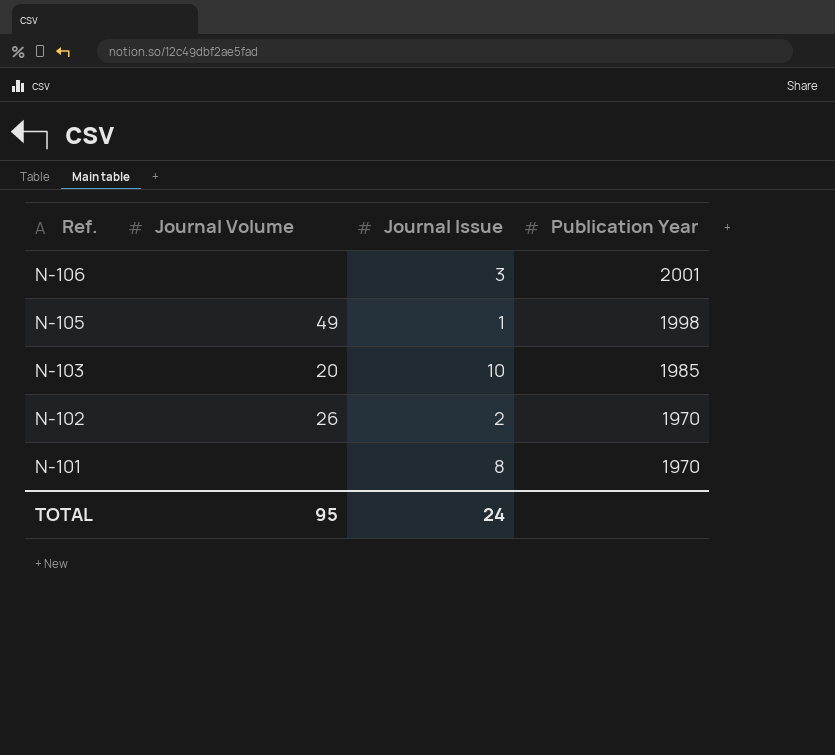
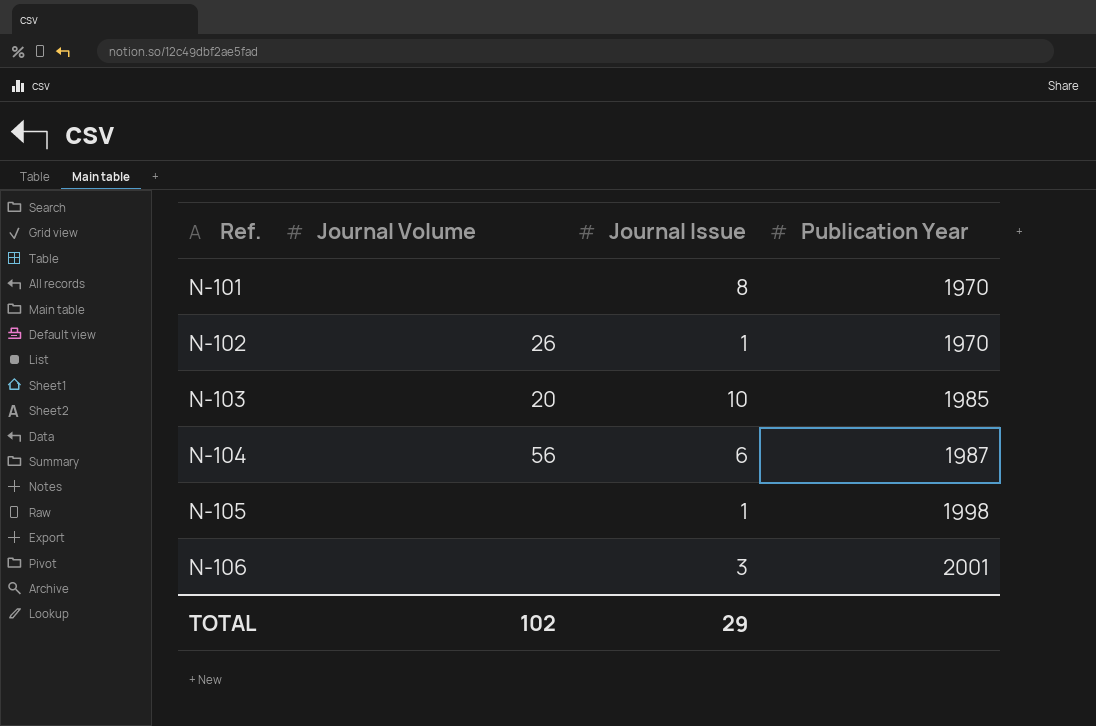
row order: Ref. descending -> Ref. ascending
N-102 | Journal Issue: 2 -> 1
row N-104: none -> 56 | 6 | 1987
N-105 | Journal Volume: 49 -> none
TOTAL | Journal Volume: 95 -> 102
TOTAL | Journal Issue: 24 -> 29

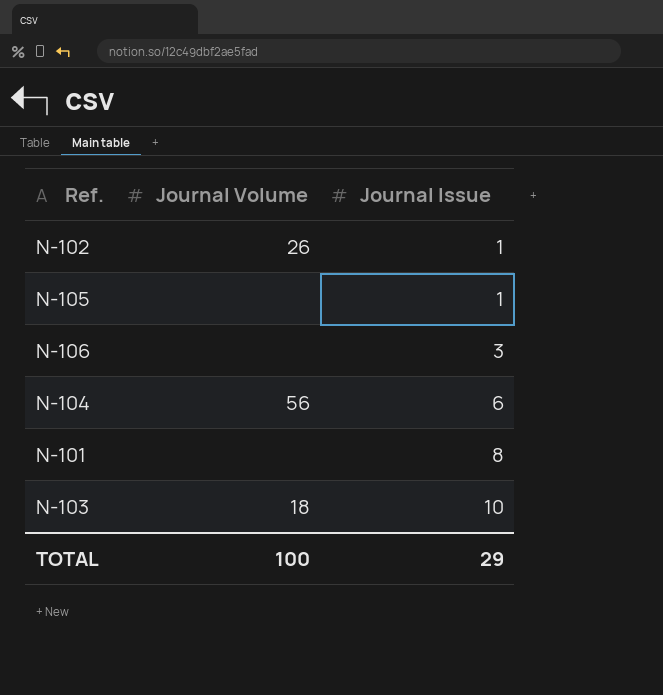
row order: Ref. ascending -> Journal Issue ascending
column Publication Year | position: 4 -> none
N-103 | Journal Volume: 20 -> 18
TOTAL | Journal Volume: 102 -> 100

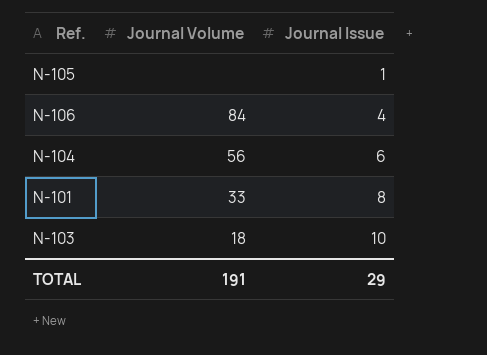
row N-102: 26 | 1 -> none
N-106 | Journal Volume: none -> 84
N-106 | Journal Issue: 3 -> 4
N-101 | Journal Volume: none -> 33
TOTAL | Journal Volume: 100 -> 191

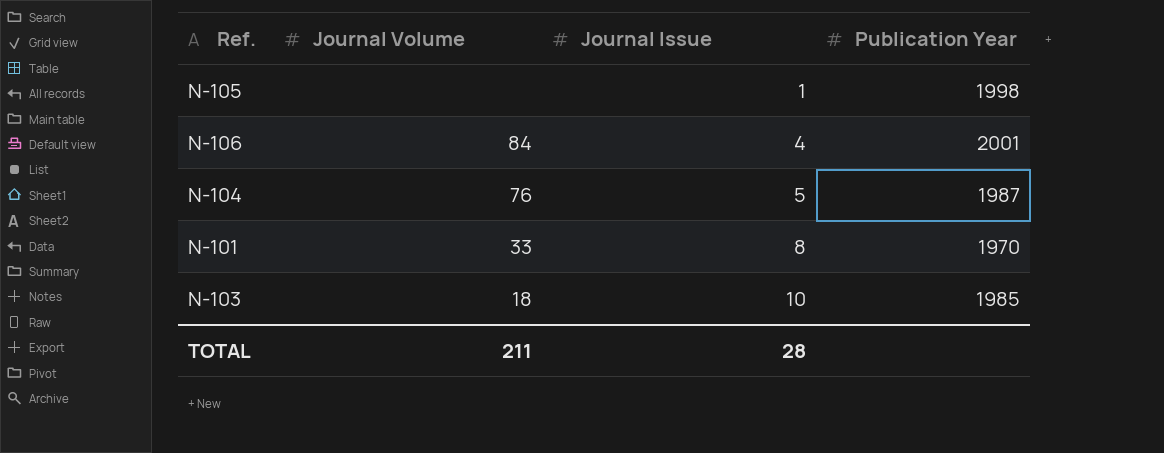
column Publication Year | position: none -> 4
N-104 | Journal Volume: 56 -> 76
N-104 | Journal Issue: 6 -> 5
TOTAL | Journal Volume: 191 -> 211
TOTAL | Journal Issue: 29 -> 28

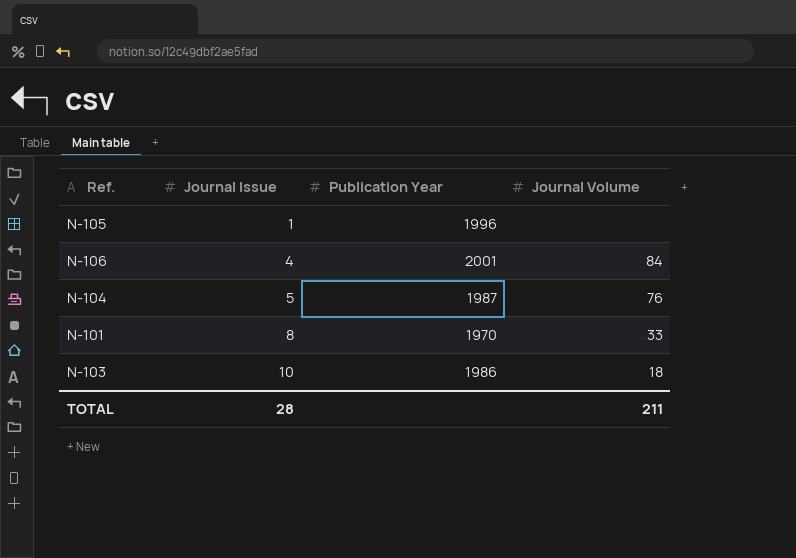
column Journal Volume | position: 2 -> 4
N-105 | Publication Year: 1998 -> 1996
N-103 | Publication Year: 1985 -> 1986

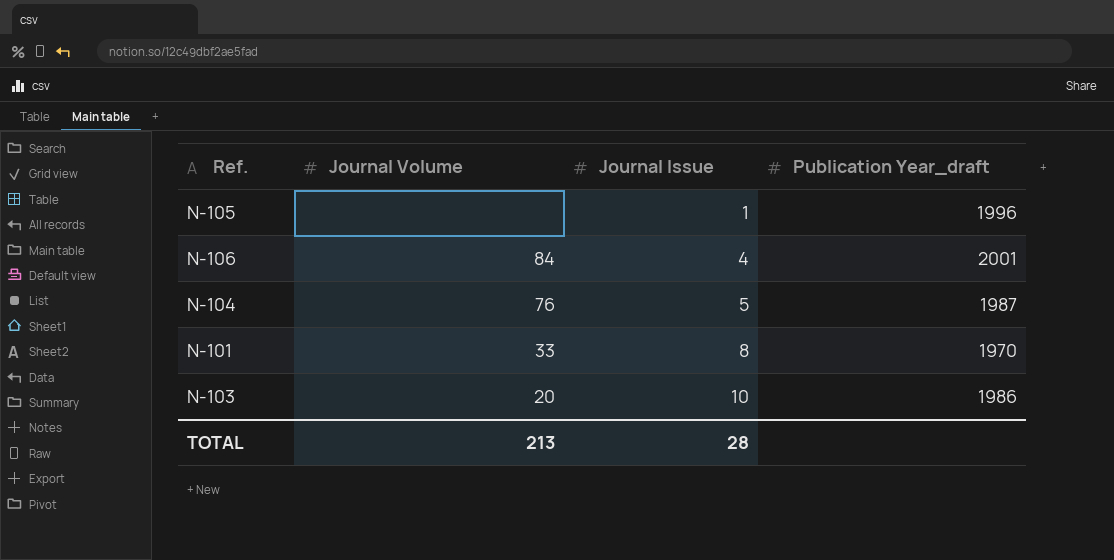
column Journal Volume | position: 4 -> 2
column name: Publication Year -> Publication Year_draft
N-103 | Journal Volume: 18 -> 20
TOTAL | Journal Volume: 211 -> 213

